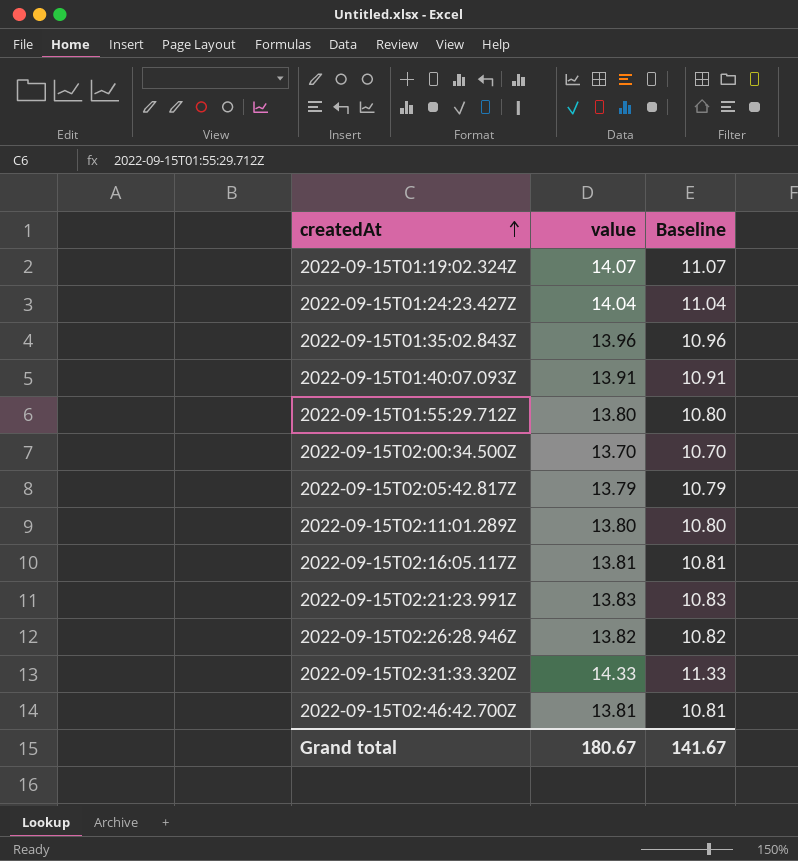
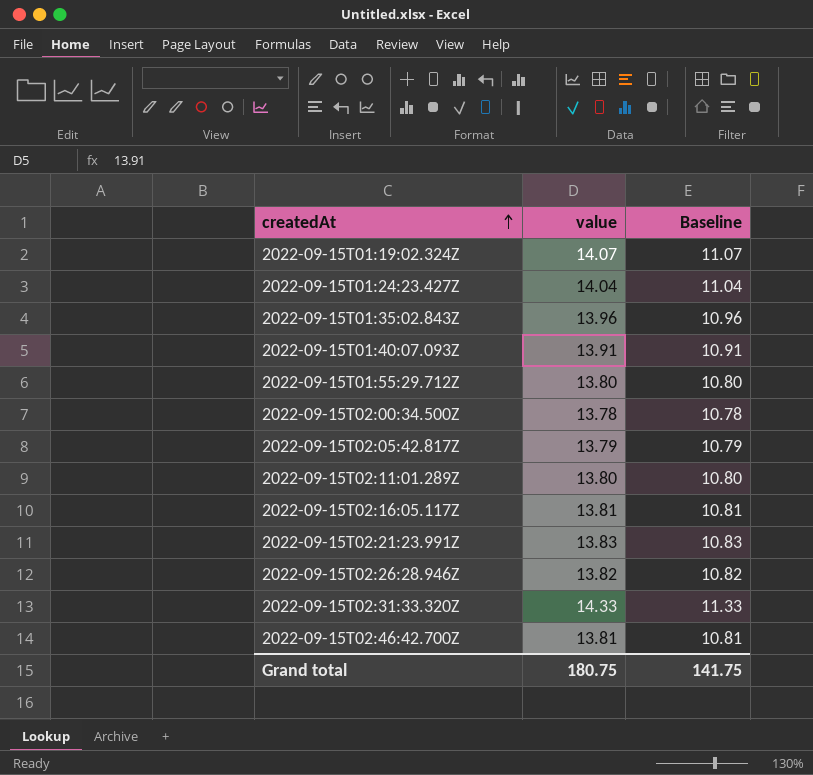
2022-09-15T02:00:34.500Z | value: 13.70 -> 13.78
2022-09-15T02:00:34.500Z | Baseline: 10.70 -> 10.78
Grand total | value: 180.67 -> 180.75
Grand total | Baseline: 141.67 -> 141.75

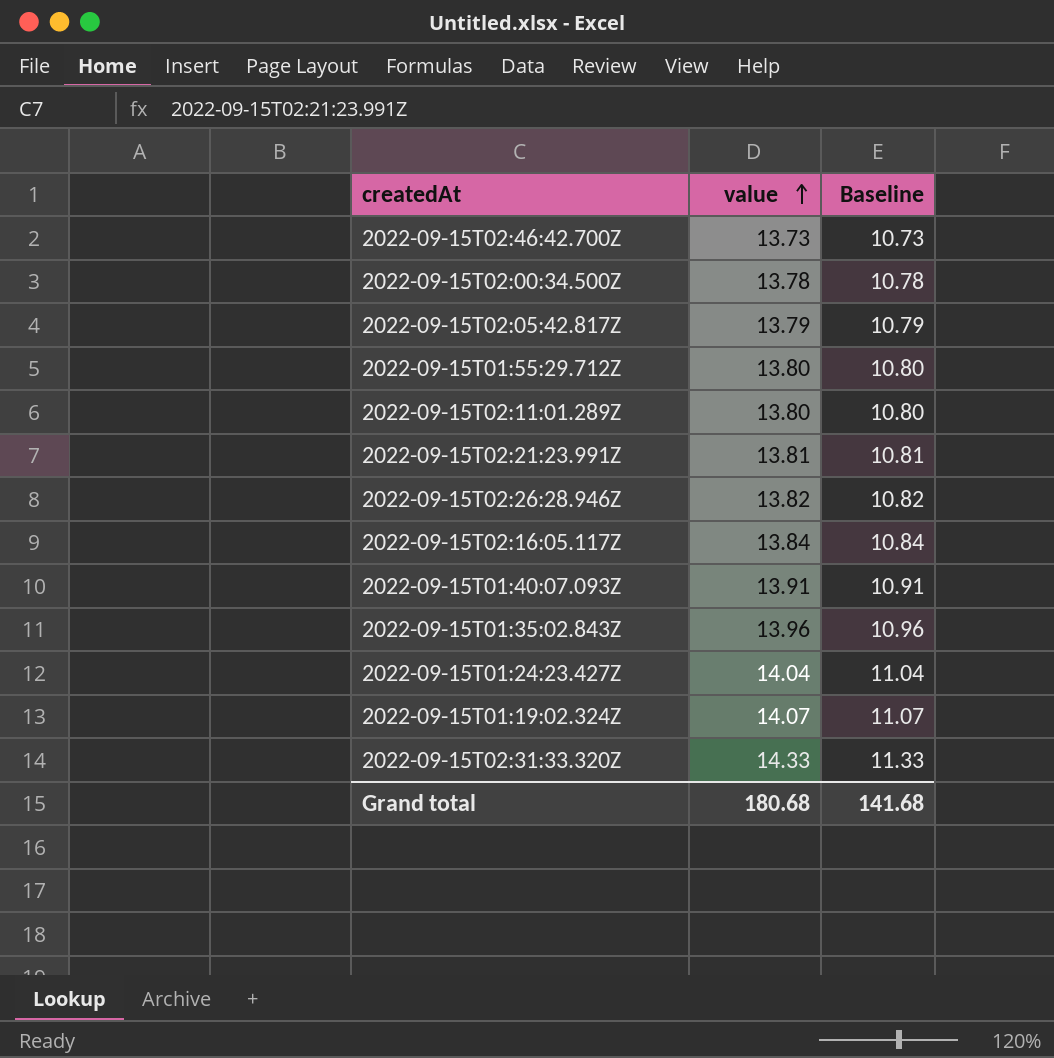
row order: createdAt ascending -> value ascending
2022-09-15T02:46:42.700Z | value: 13.81 -> 13.73
2022-09-15T02:46:42.700Z | Baseline: 10.81 -> 10.73
2022-09-15T02:21:23.991Z | value: 13.83 -> 13.81
2022-09-15T02:21:23.991Z | Baseline: 10.83 -> 10.81
2022-09-15T02:16:05.117Z | value: 13.81 -> 13.84
2022-09-15T02:16:05.117Z | Baseline: 10.81 -> 10.84
Grand total | value: 180.75 -> 180.68
Grand total | Baseline: 141.75 -> 141.68

